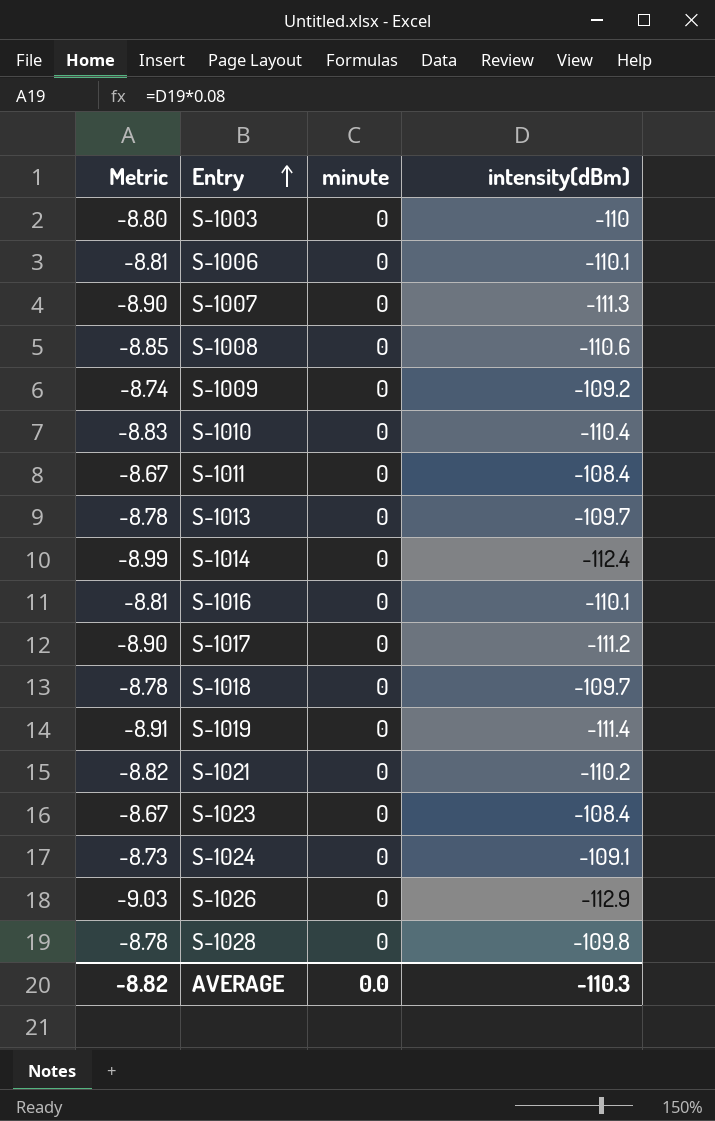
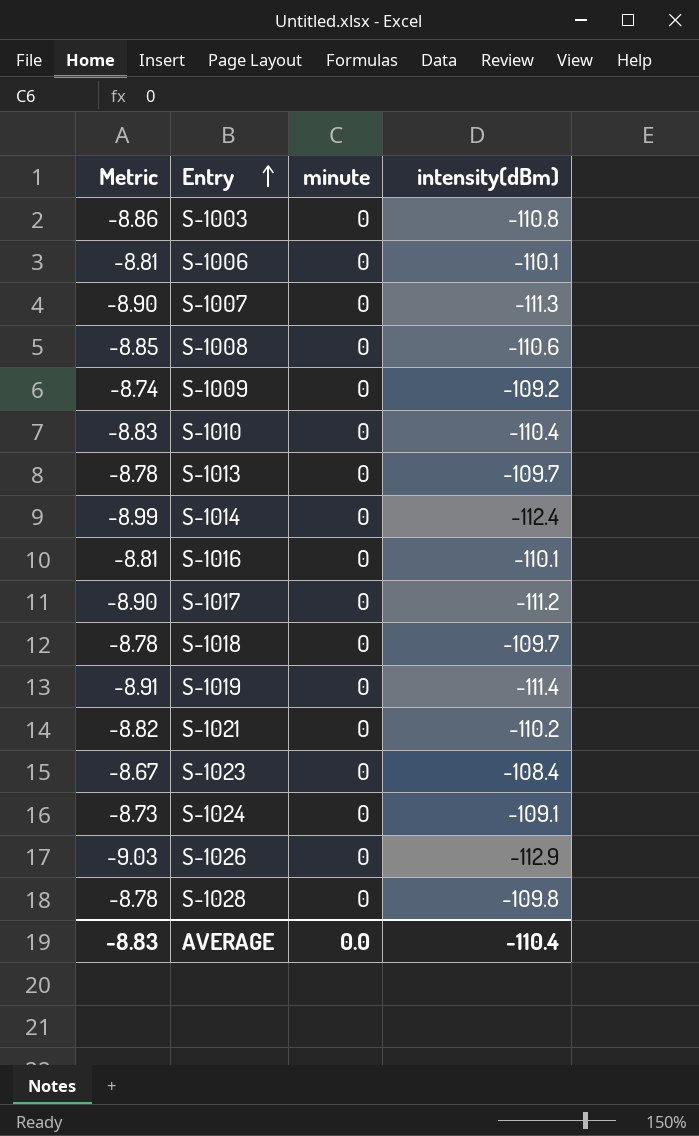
row S-1011: -8.67 | 0 | -108.4 -> none
S-1003 | Metric: -8.80 -> -8.86
S-1003 | intensity(dBm): -110 -> -110.8
AVERAGE | Metric: -8.82 -> -8.83
AVERAGE | intensity(dBm): -110.3 -> -110.4

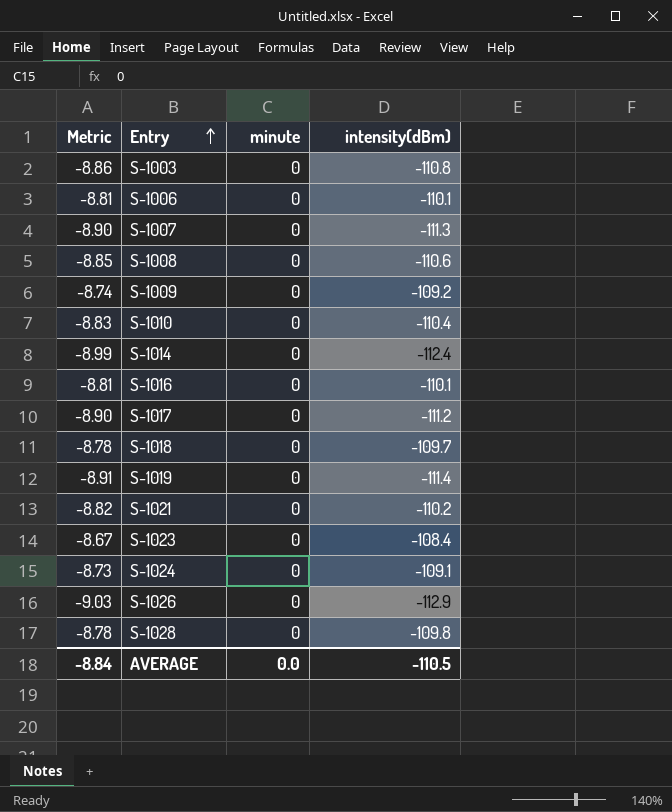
row S-1013: -8.78 | 0 | -109.7 -> none
AVERAGE | Metric: -8.83 -> -8.84
AVERAGE | intensity(dBm): -110.4 -> -110.5

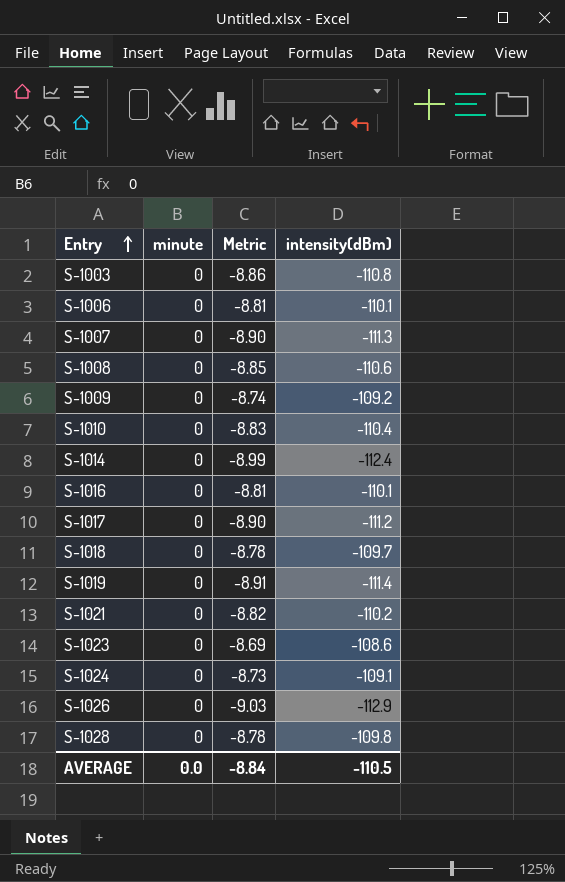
column Metric | position: 1 -> 3
S-1023 | Metric: -8.67 -> -8.69
S-1023 | intensity(dBm): -108.4 -> -108.6

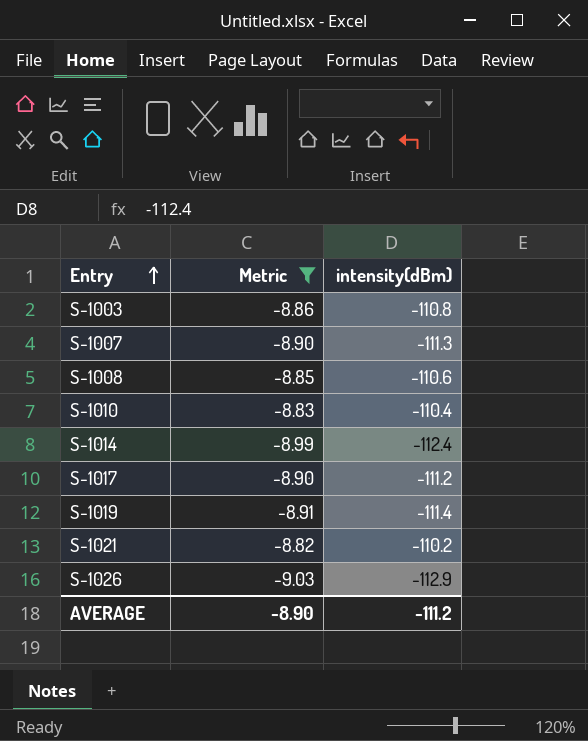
filter: none -> Metric <= -8.82
column minute | position: 2 -> none
AVERAGE | Metric: -8.84 -> -8.90
AVERAGE | intensity(dBm): -110.5 -> -111.2

